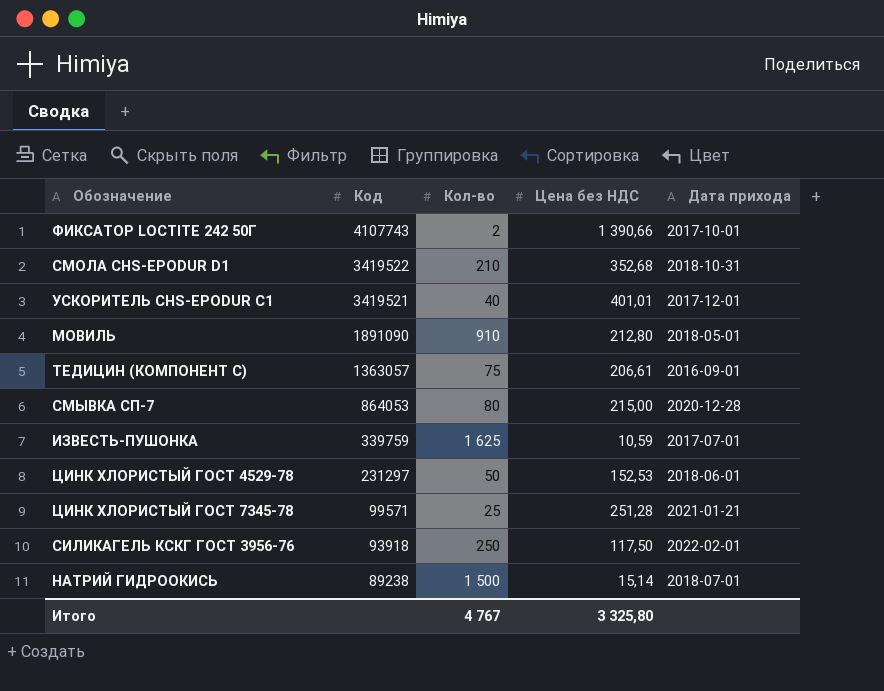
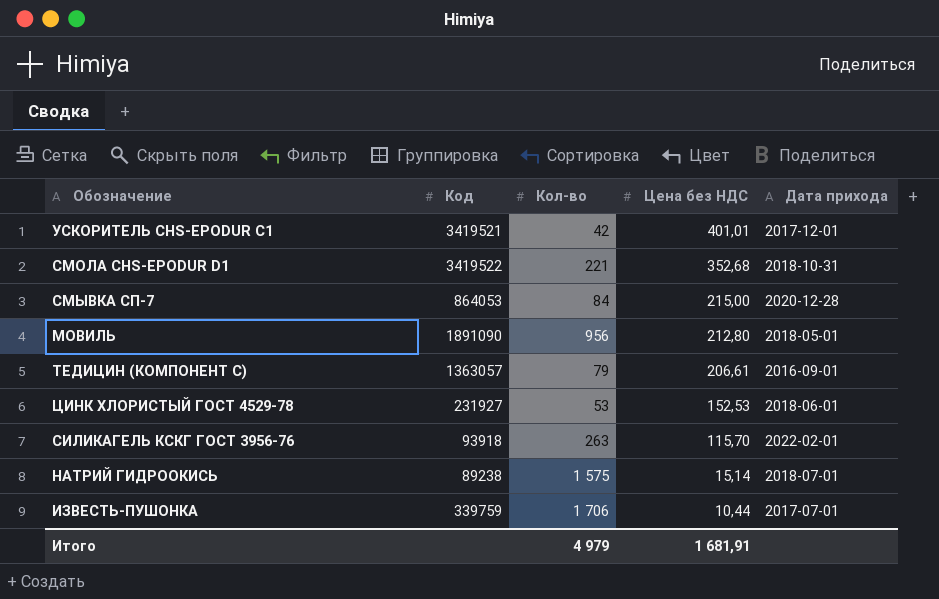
row order: Код descending -> Цена без НДС descending
row ФИКСАТОР LOCTITE 242 50Г: 4107743 | 2 | 1 390,66 | 2017-10-01 -> none
row ЦИНК ХЛОРИСТЫЙ ГОСТ 7345-78: 99571 | 25 | 251,28 | 2021-01-21 -> none
УСКОРИТЕЛЬ CHS-EPODUR C1 | Кол-во: 40 -> 42
СМОЛА CHS-EPODUR D1 | Кол-во: 210 -> 221
СМЫВКА СП-7 | Кол-во: 80 -> 84
МОВИЛЬ | Кол-во: 910 -> 956
ТЕДИЦИН (КОМПОНЕНТ С) | Кол-во: 75 -> 79
ЦИНК ХЛОРИСТЫЙ ГОСТ 4529-78 | Код: 231297 -> 231927
ЦИНК ХЛОРИСТЫЙ ГОСТ 4529-78 | Кол-во: 50 -> 53
СИЛИКАГЕЛЬ КСКГ ГОСТ 3956-76 | Кол-во: 250 -> 263
СИЛИКАГЕЛЬ КСКГ ГОСТ 3956-76 | Цена без НДС: 117,50 -> 115,70
НАТРИЙ ГИДРООКИСЬ | Кол-во: 1 500 -> 1 575
ИЗВЕСТЬ-ПУШОНКА | Кол-во: 1 625 -> 1 706
ИЗВЕСТЬ-ПУШОНКА | Цена без НДС: 10,59 -> 10,44
Итого | Кол-во: 4 767 -> 4 979
Итого | Цена без НДС: 3 325,80 -> 1 681,91

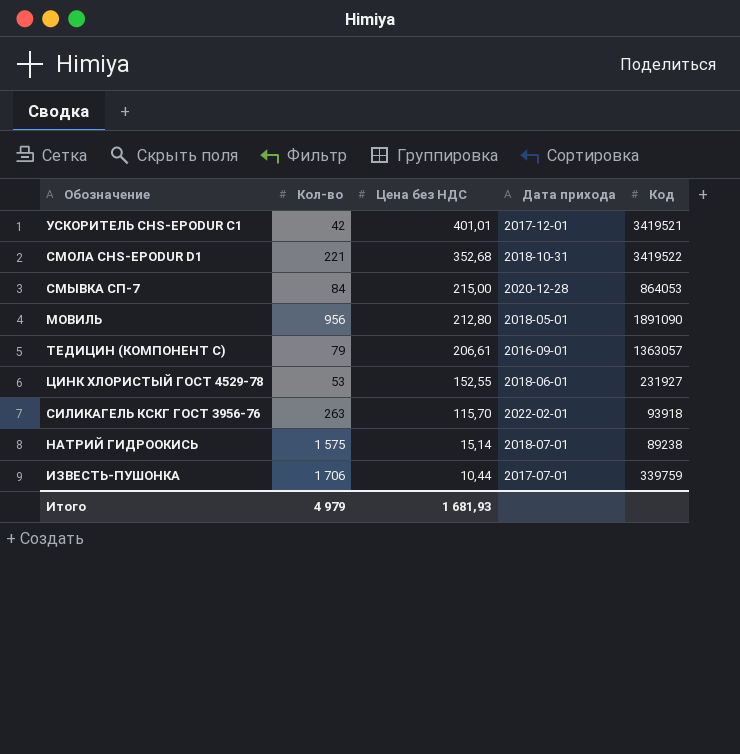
column Код | position: 2 -> 5
ЦИНК ХЛОРИСТЫЙ ГОСТ 4529-78 | Цена без НДС: 152,53 -> 152,55
Итого | Цена без НДС: 1 681,91 -> 1 681,93

